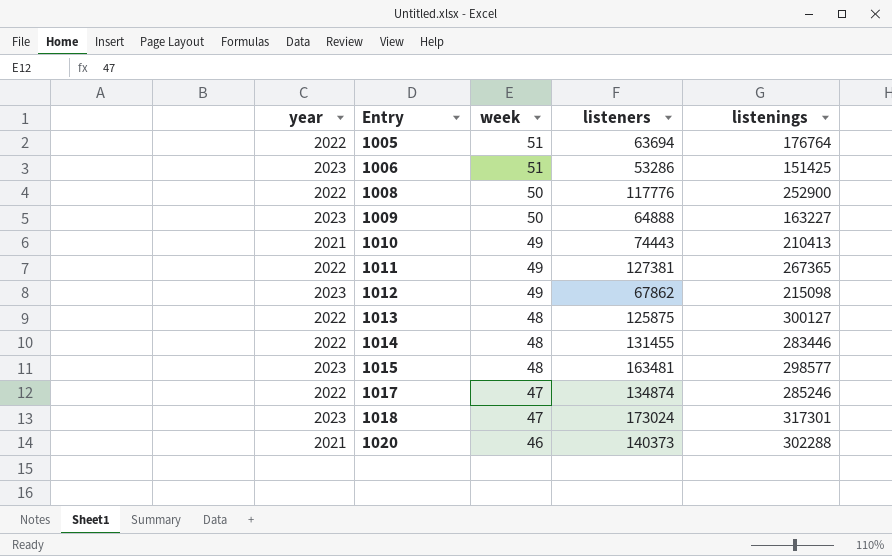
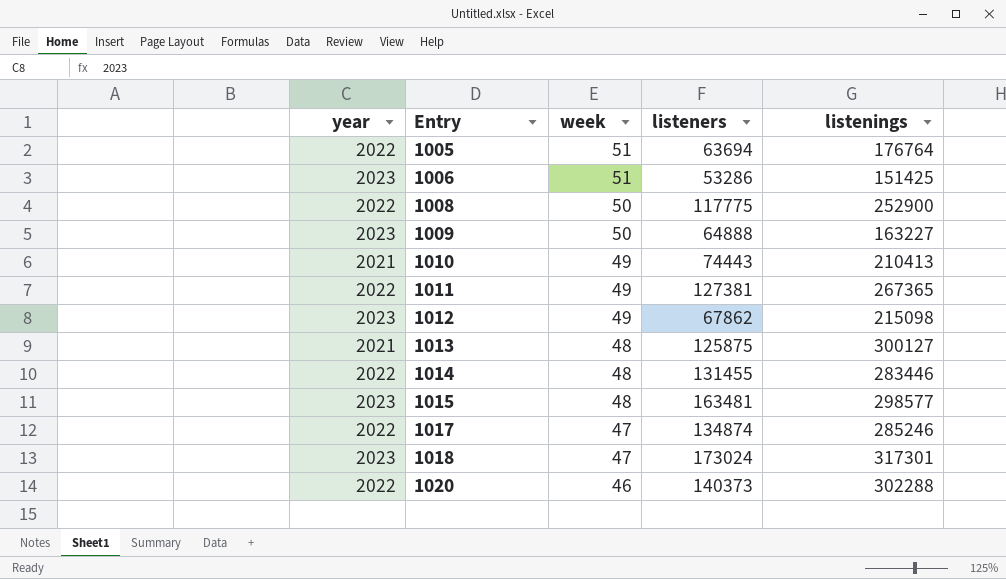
1008 | listeners: 117776 -> 117775
1013 | year: 2022 -> 2021
1020 | year: 2021 -> 2022

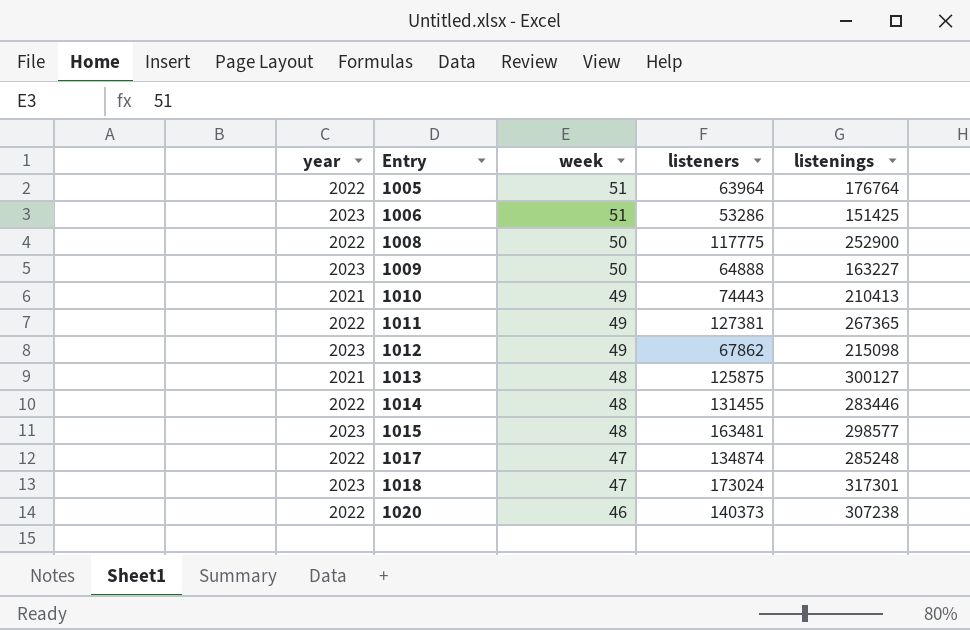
1005 | listeners: 63694 -> 63964
1017 | listenings: 285246 -> 285248
1020 | listenings: 302288 -> 307238

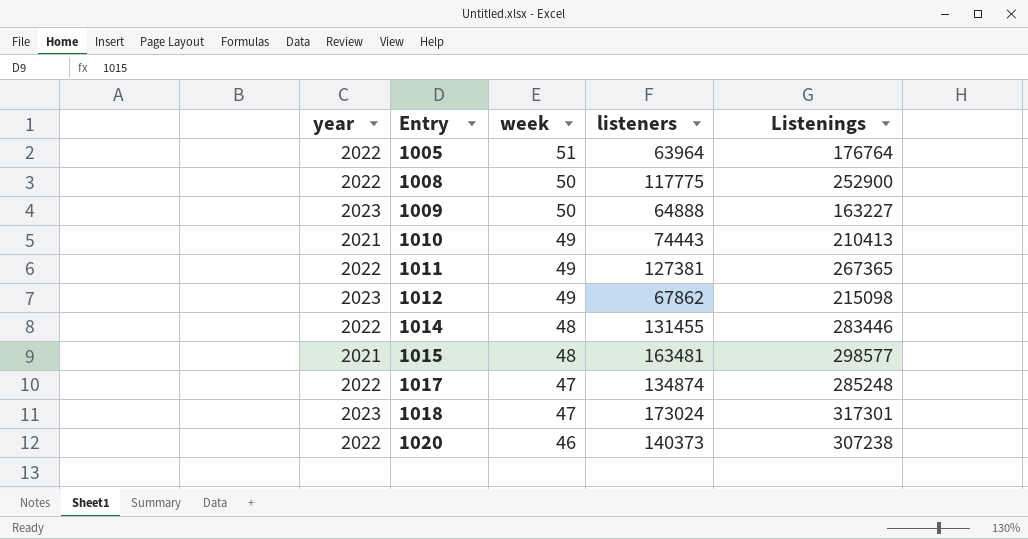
column name: listenings -> Listenings
row 1006: 2023 | 51 | 53286 | 151425 -> none
row 1013: 2021 | 48 | 125875 | 300127 -> none
1015 | year: 2023 -> 2021

